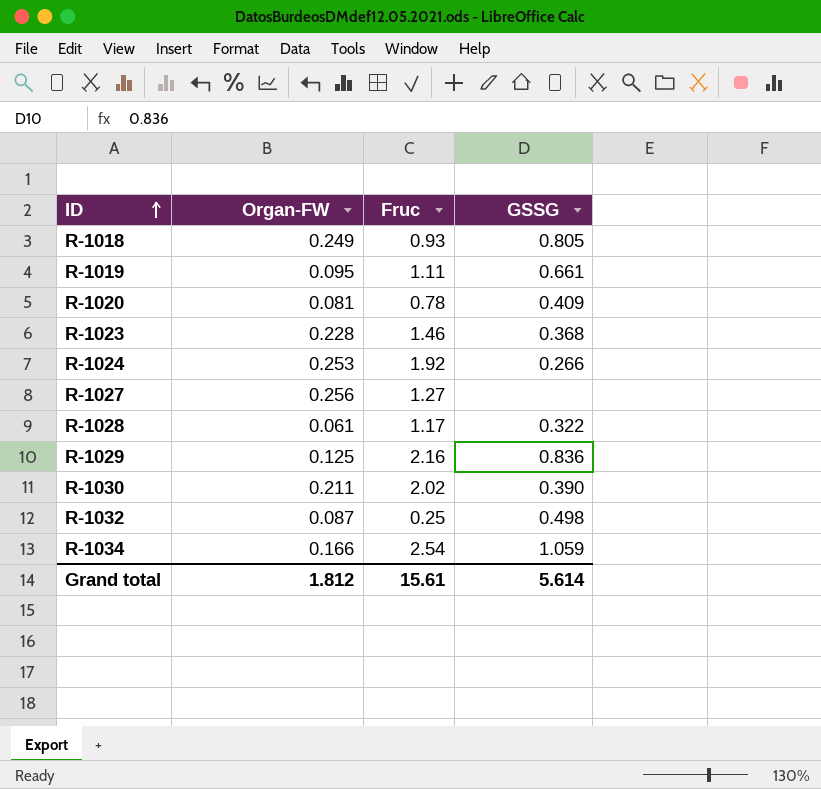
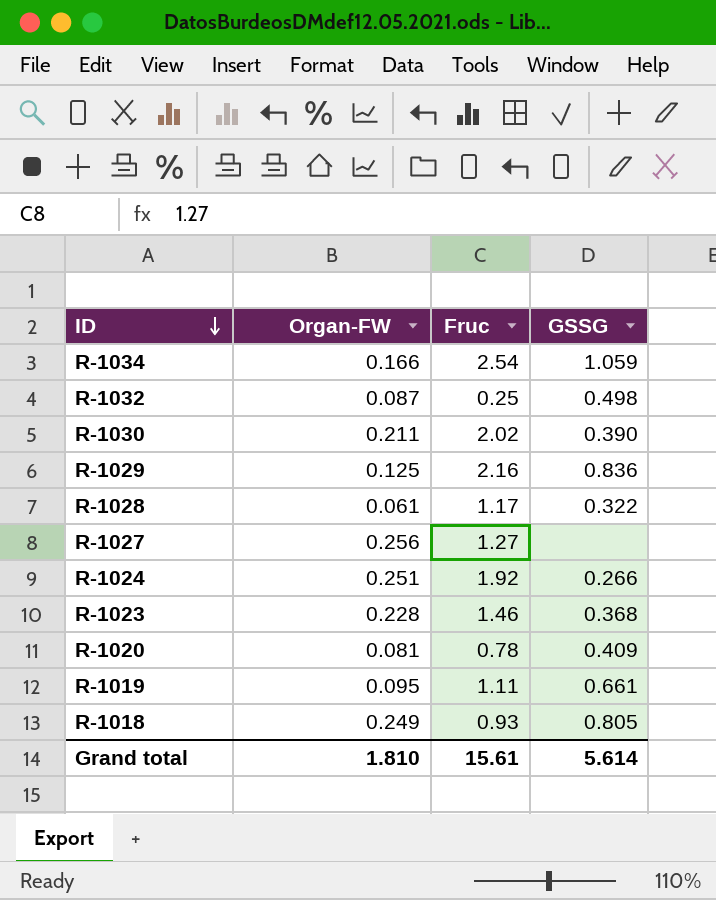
row order: ID ascending -> ID descending
R-1024 | Organ-FW: 0.253 -> 0.251
Grand total | Organ-FW: 1.812 -> 1.810

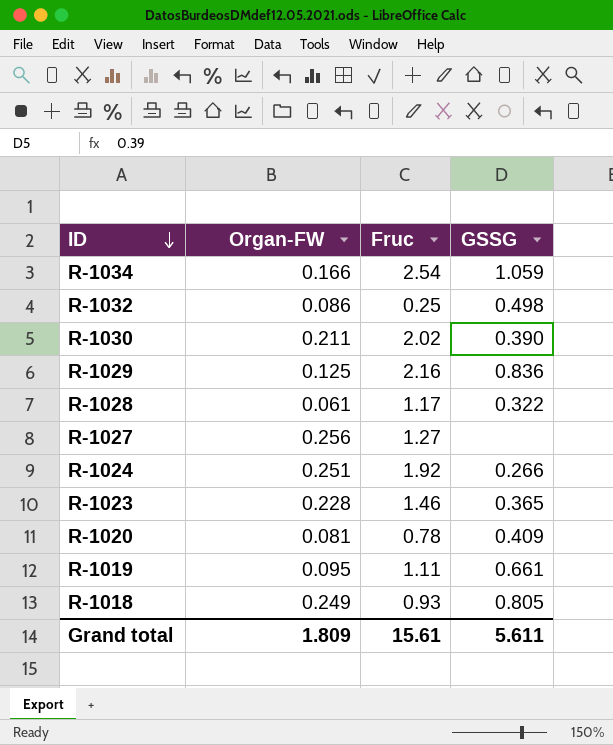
R-1032 | Organ-FW: 0.087 -> 0.086
R-1023 | GSSG: 0.368 -> 0.365
Grand total | Organ-FW: 1.810 -> 1.809
Grand total | GSSG: 5.614 -> 5.611

